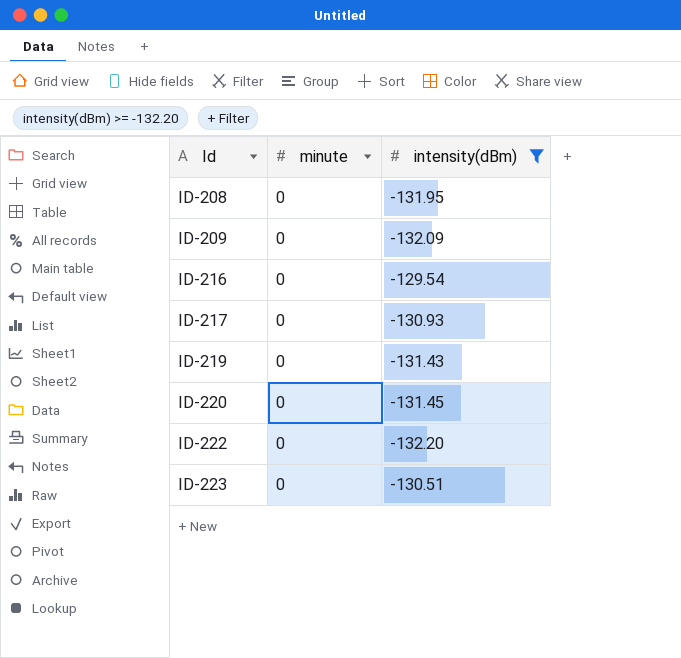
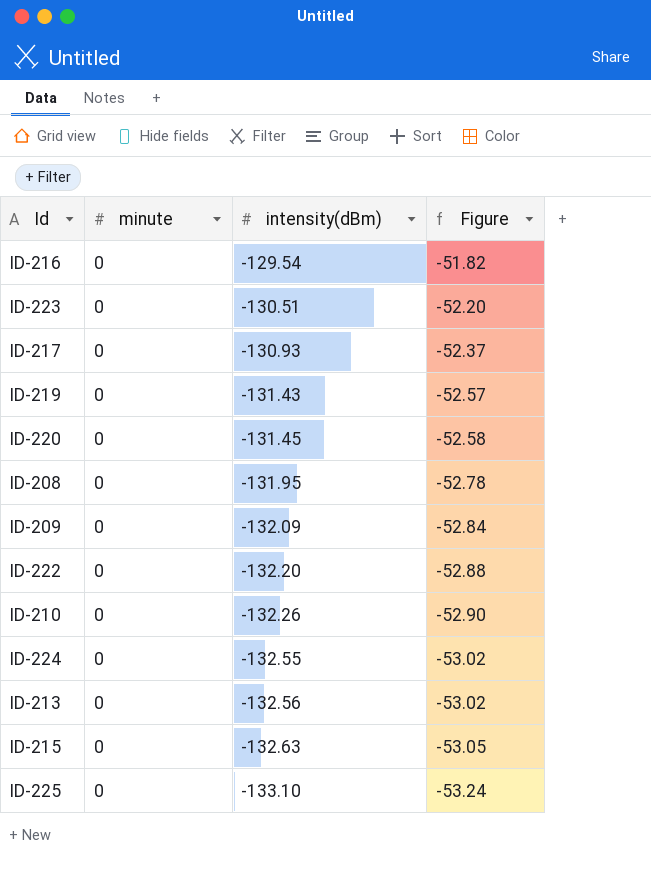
filter: intensity(dBm) >= -132.20 -> none
row order: Id ascending -> intensity(dBm) descending
column Figure | formula: none -> [intensity(dBm)] * 0.4

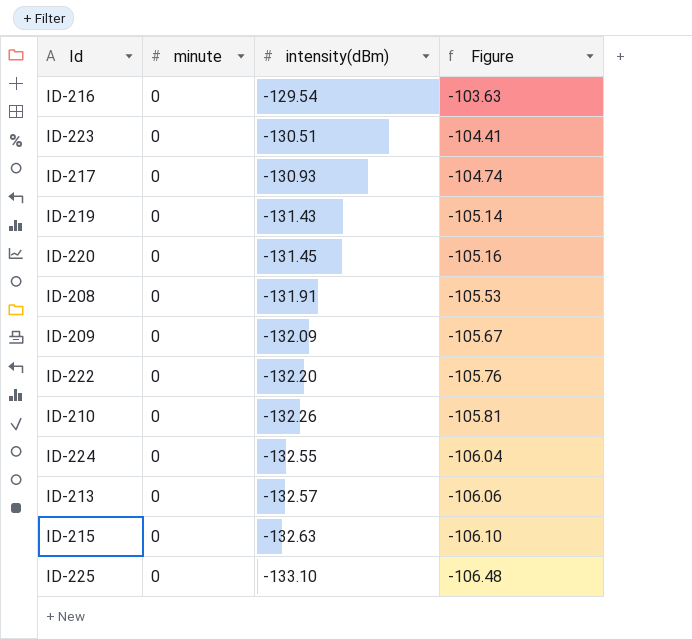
column Figure | formula: [intensity(dBm)] * 0.4 -> [intensity(dBm)] * 0.8
ID-208 | intensity(dBm): -131.95 -> -131.91
ID-213 | intensity(dBm): -132.56 -> -132.57

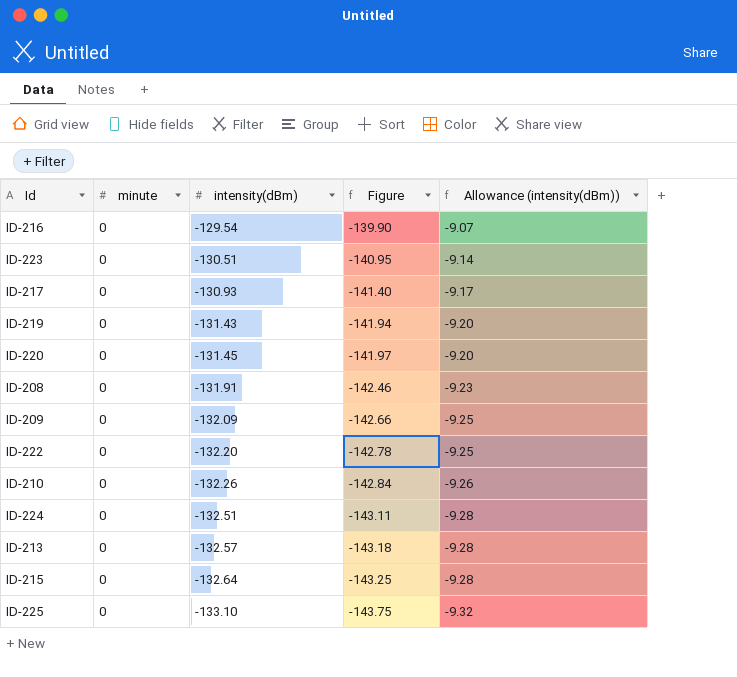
column Figure | formula: [intensity(dBm)] * 0.8 -> [intensity(dBm)] * 1.08
column Allowance (intensity(dBm)) | formula: none -> [intensity(dBm)] * 0.07
ID-224 | intensity(dBm): -132.55 -> -132.51
ID-215 | intensity(dBm): -132.63 -> -132.64

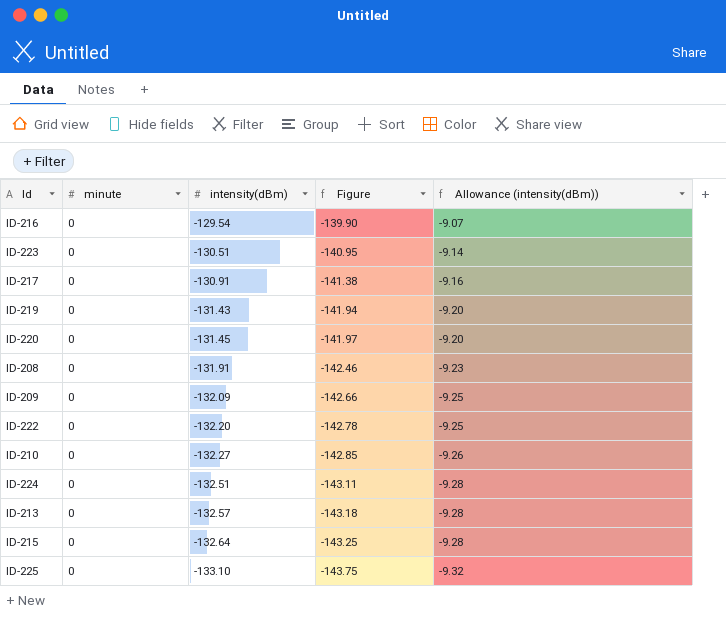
ID-217 | intensity(dBm): -130.93 -> -130.91
ID-217 | Figure: -141.40 -> -141.38
ID-217 | Allowance (intensity(dBm)): -9.17 -> -9.16
ID-210 | intensity(dBm): -132.26 -> -132.27
ID-210 | Figure: -142.84 -> -142.85

